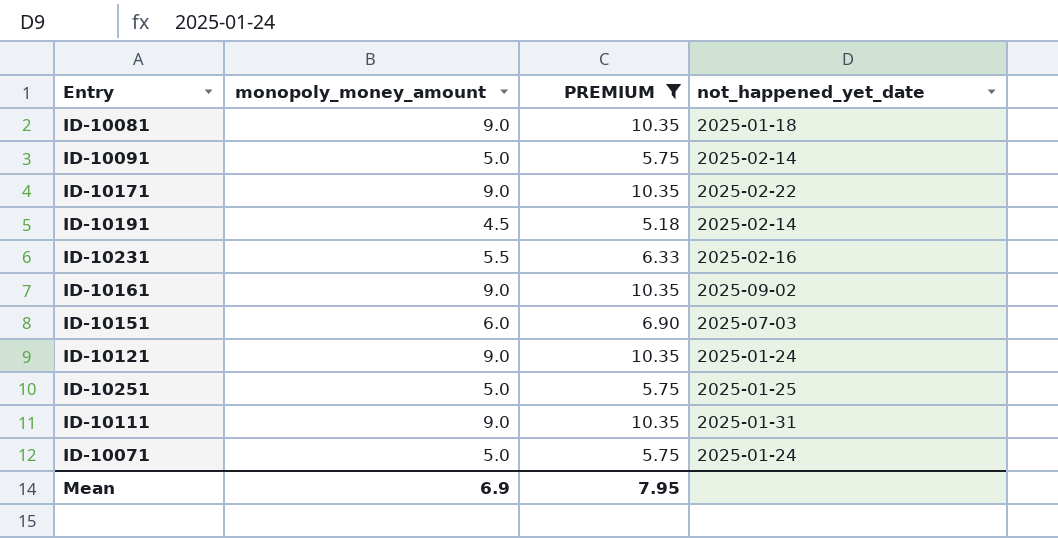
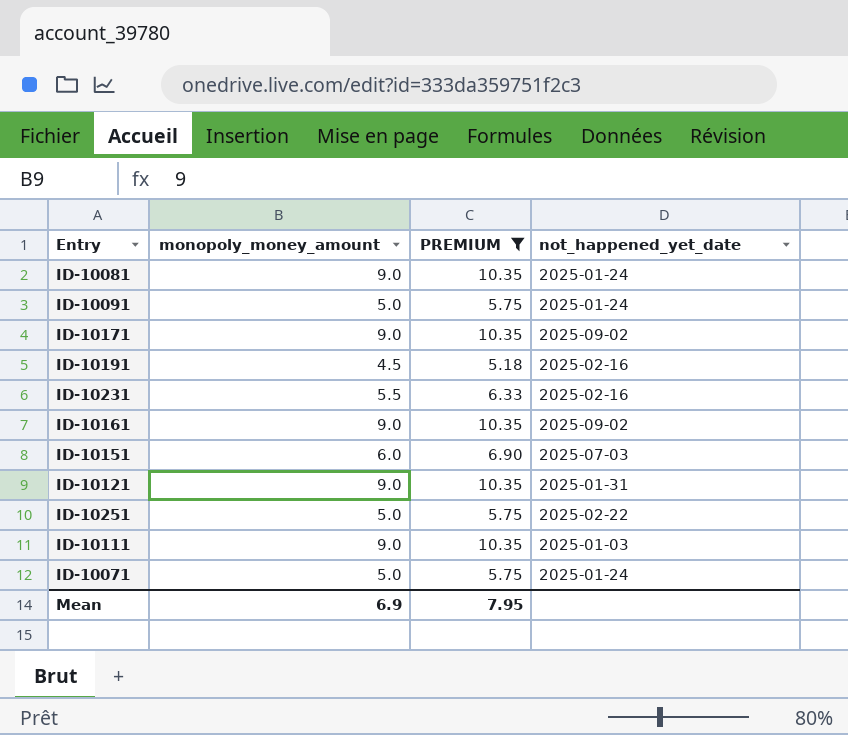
ID-10081 | not_happened_yet_date: 2025-01-18 -> 2025-01-24
ID-10091 | not_happened_yet_date: 2025-02-14 -> 2025-01-24
ID-10171 | not_happened_yet_date: 2025-02-22 -> 2025-09-02
ID-10191 | not_happened_yet_date: 2025-02-14 -> 2025-02-16
ID-10121 | not_happened_yet_date: 2025-01-24 -> 2025-01-31
ID-10251 | not_happened_yet_date: 2025-01-25 -> 2025-02-22
ID-10111 | not_happened_yet_date: 2025-01-31 -> 2025-01-03

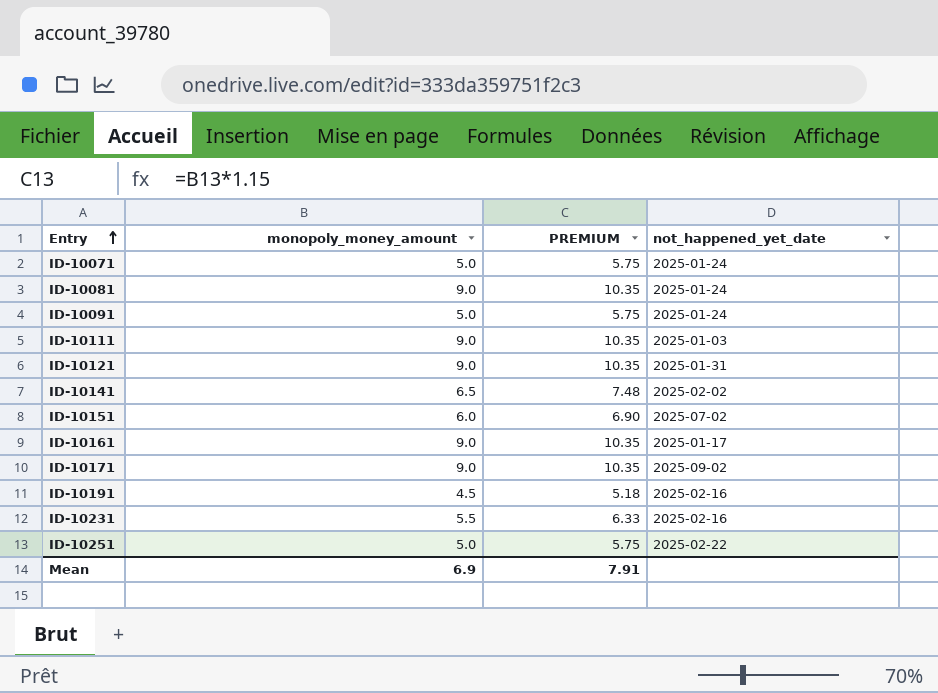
filter: PREMIUM != 7.48 -> none
row order: none -> Entry ascending
ID-10151 | not_happened_yet_date: 2025-07-03 -> 2025-07-02
ID-10161 | not_happened_yet_date: 2025-09-02 -> 2025-01-17
Mean | PREMIUM: 7.95 -> 7.91

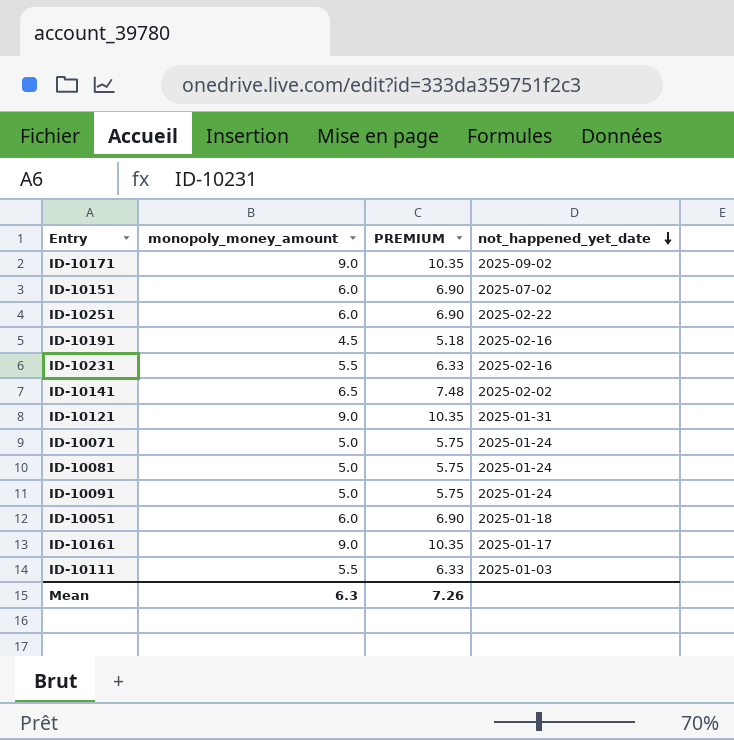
row order: Entry ascending -> not_happened_yet_date descending
ID-10251 | monopoly_money_amount: 5.0 -> 6.0
ID-10251 | PREMIUM: 5.75 -> 6.90
ID-10081 | monopoly_money_amount: 9.0 -> 5.0
ID-10081 | PREMIUM: 10.35 -> 5.75
row ID-10051: none -> 6.0 | 6.90 | 2025-01-18
ID-10111 | monopoly_money_amount: 9.0 -> 5.5
ID-10111 | PREMIUM: 10.35 -> 6.33
Mean | monopoly_money_amount: 6.9 -> 6.3
Mean | PREMIUM: 7.91 -> 7.26

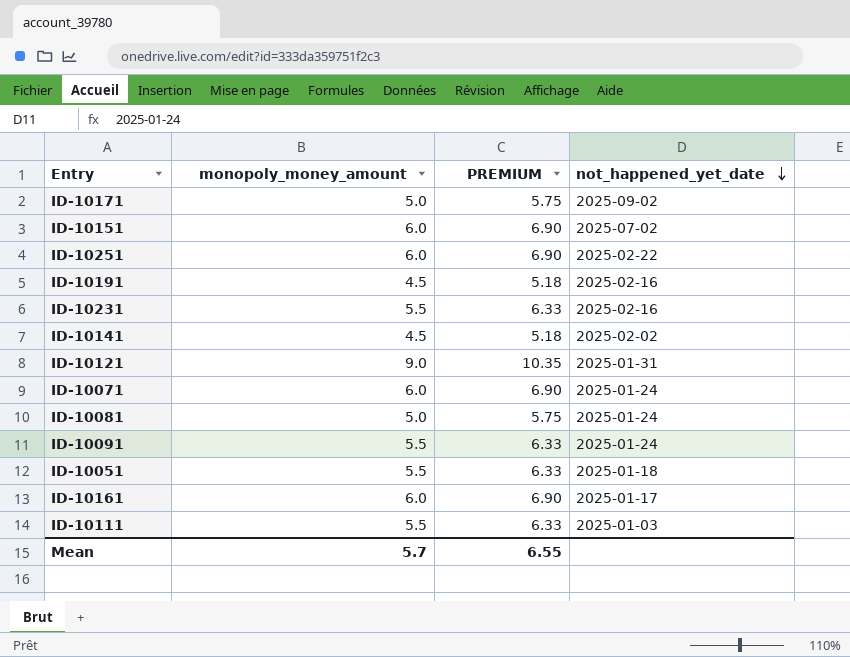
ID-10171 | monopoly_money_amount: 9.0 -> 5.0
ID-10171 | PREMIUM: 10.35 -> 5.75
ID-10141 | monopoly_money_amount: 6.5 -> 4.5
ID-10141 | PREMIUM: 7.48 -> 5.18
ID-10071 | monopoly_money_amount: 5.0 -> 6.0
ID-10071 | PREMIUM: 5.75 -> 6.90
ID-10091 | monopoly_money_amount: 5.0 -> 5.5
ID-10091 | PREMIUM: 5.75 -> 6.33
ID-10051 | monopoly_money_amount: 6.0 -> 5.5
ID-10051 | PREMIUM: 6.90 -> 6.33
ID-10161 | monopoly_money_amount: 9.0 -> 6.0
ID-10161 | PREMIUM: 10.35 -> 6.90
Mean | monopoly_money_amount: 6.3 -> 5.7
Mean | PREMIUM: 7.26 -> 6.55

